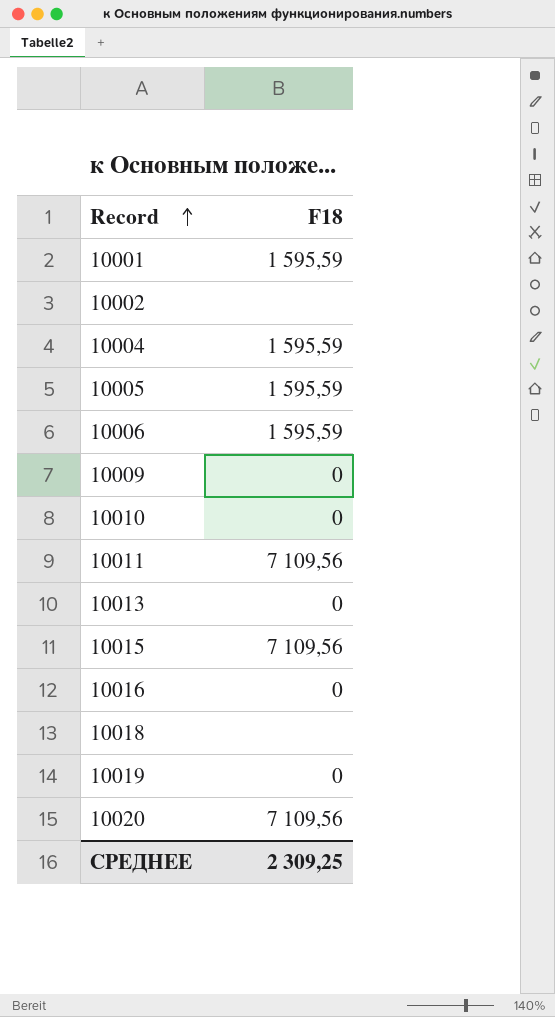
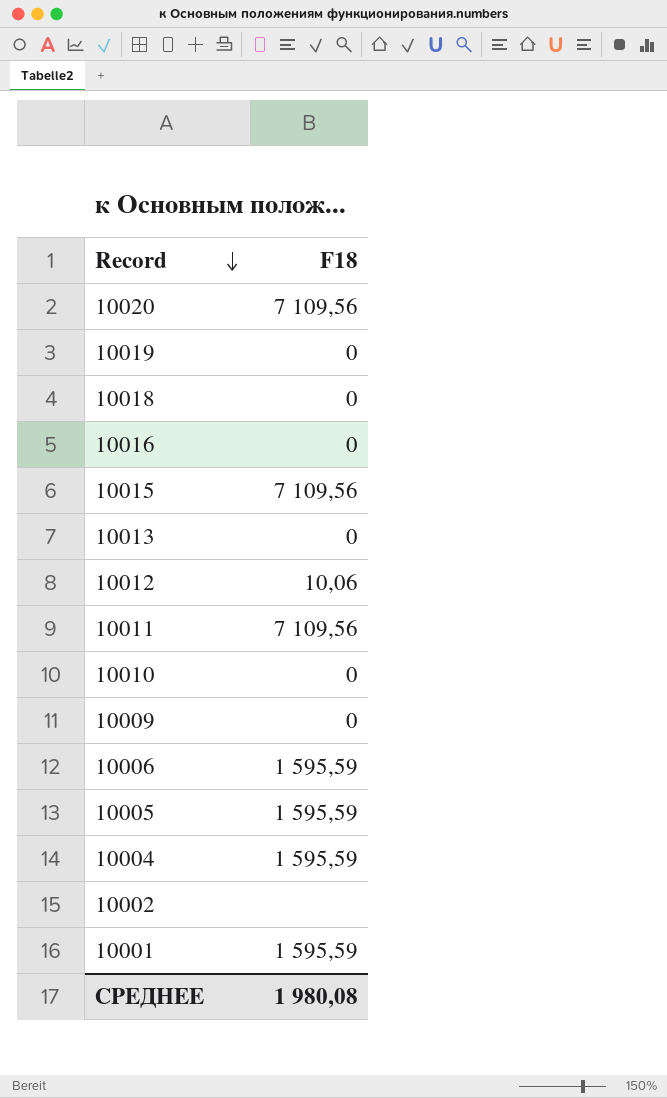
row order: Record ascending -> Record descending
10018 | F18: none -> 0
row 10012: none -> 10,06
СРЕДНЕЕ | F18: 2 309,25 -> 1 980,08

